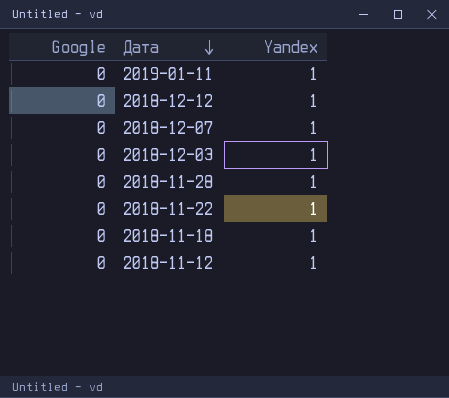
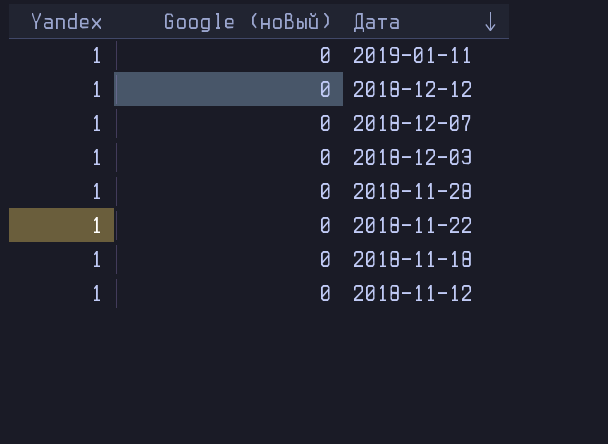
column Yandex | position: 3 -> 1
column name: Google -> Google (новый)

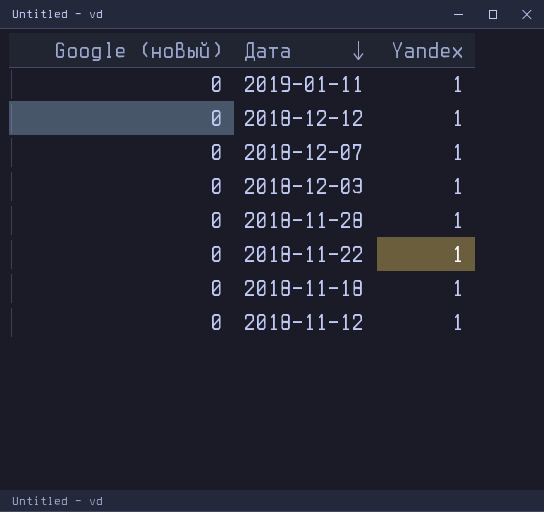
column Yandex | position: 1 -> 3

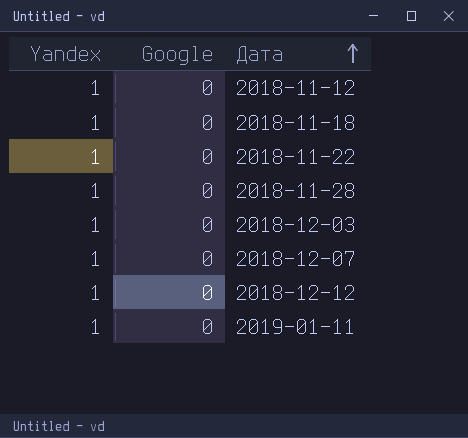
row order: Дата descending -> Дата ascending
column Yandex | position: 3 -> 1
column name: Google (новый) -> Google

